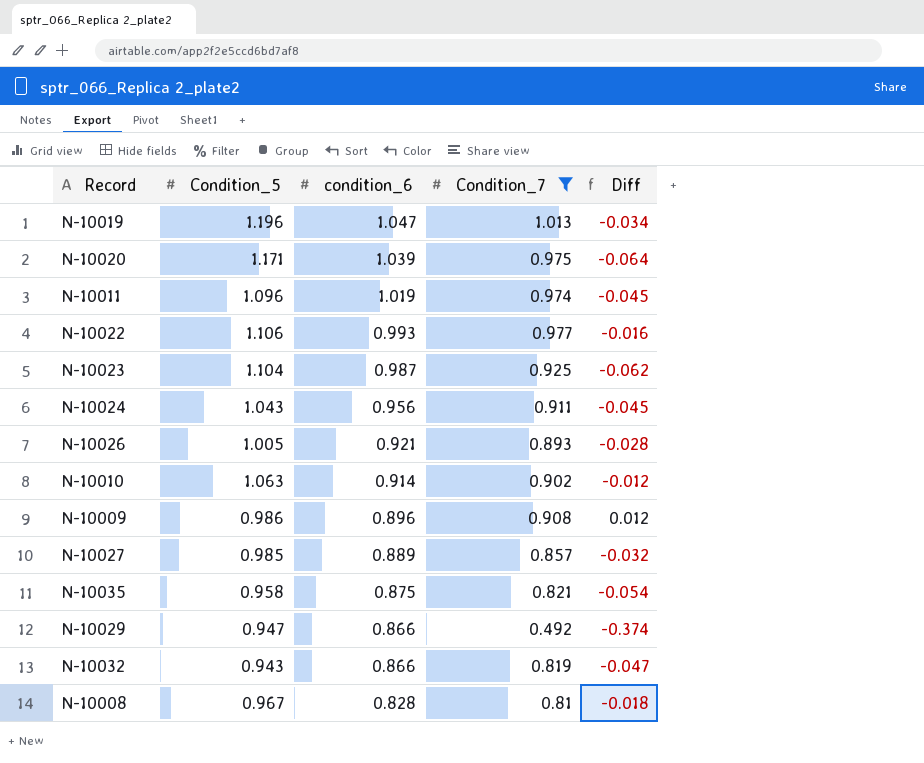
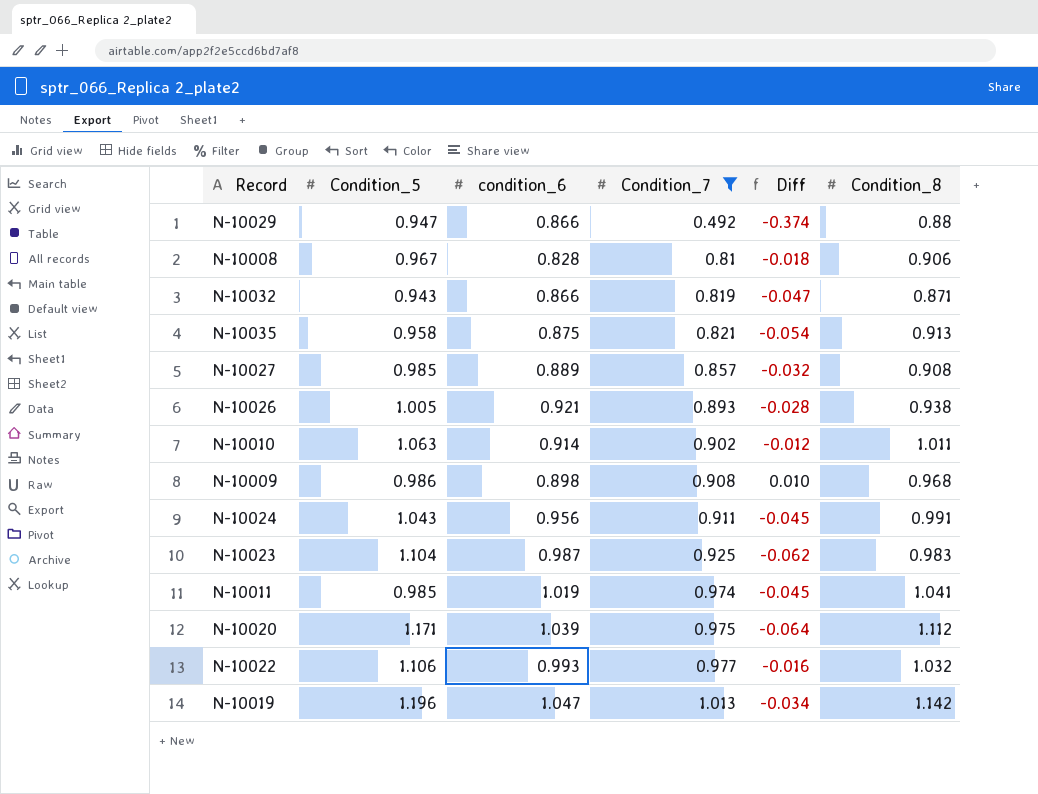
row order: condition_6 descending -> Condition_7 ascending
column Condition_8 | position: none -> 6
N-10009 | condition_6: 0.896 -> 0.898
N-10009 | Diff: 0.012 -> 0.010
N-10011 | Condition_5: 1.096 -> 0.985

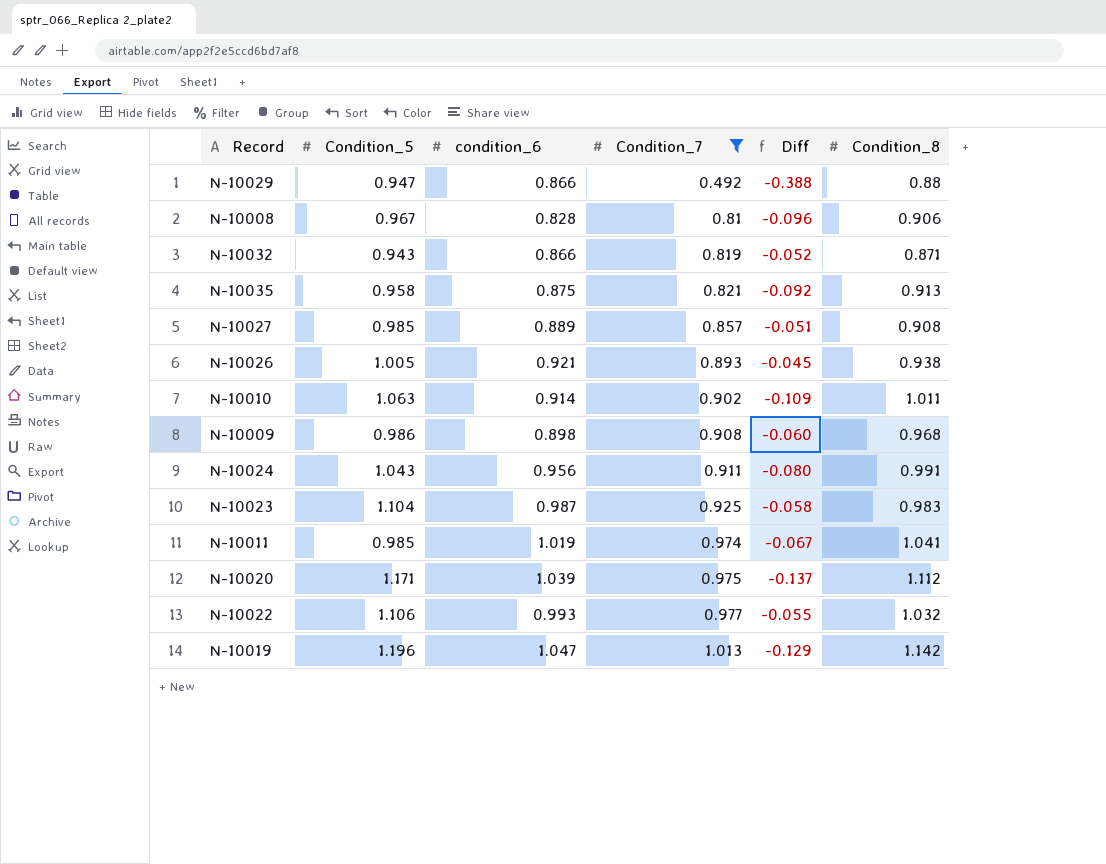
column Diff | formula: [Condition_7] - [condition_6] -> [Condition_7] - [Condition_8]

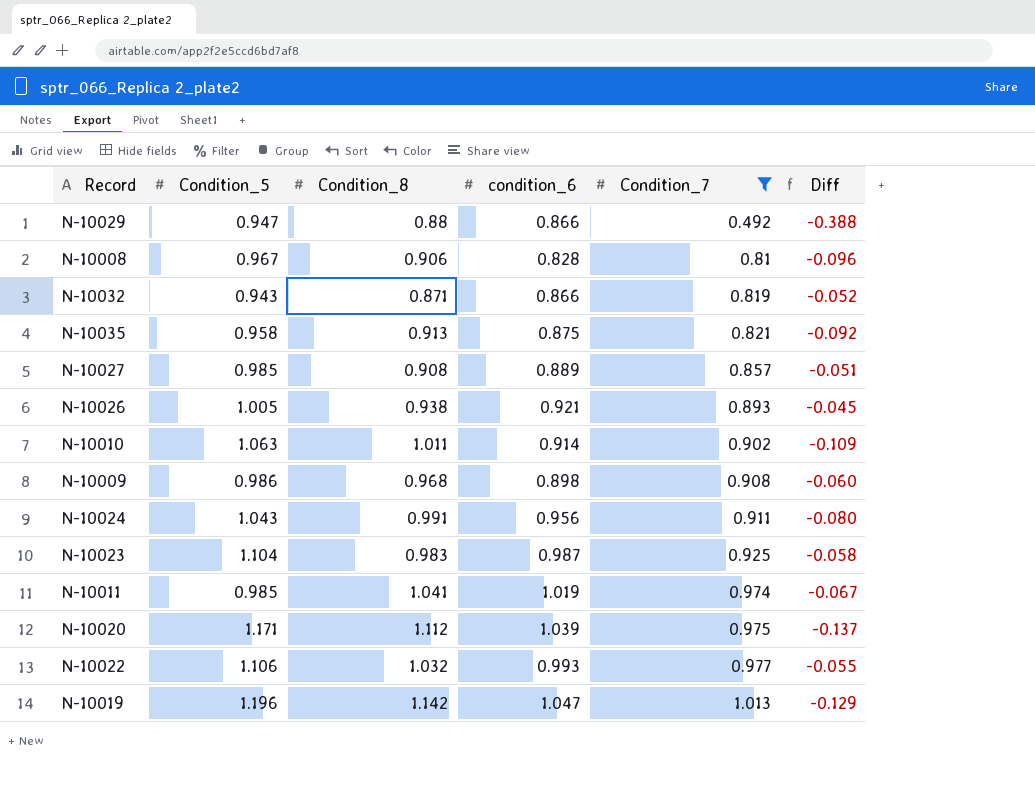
column Condition_8 | position: 6 -> 3

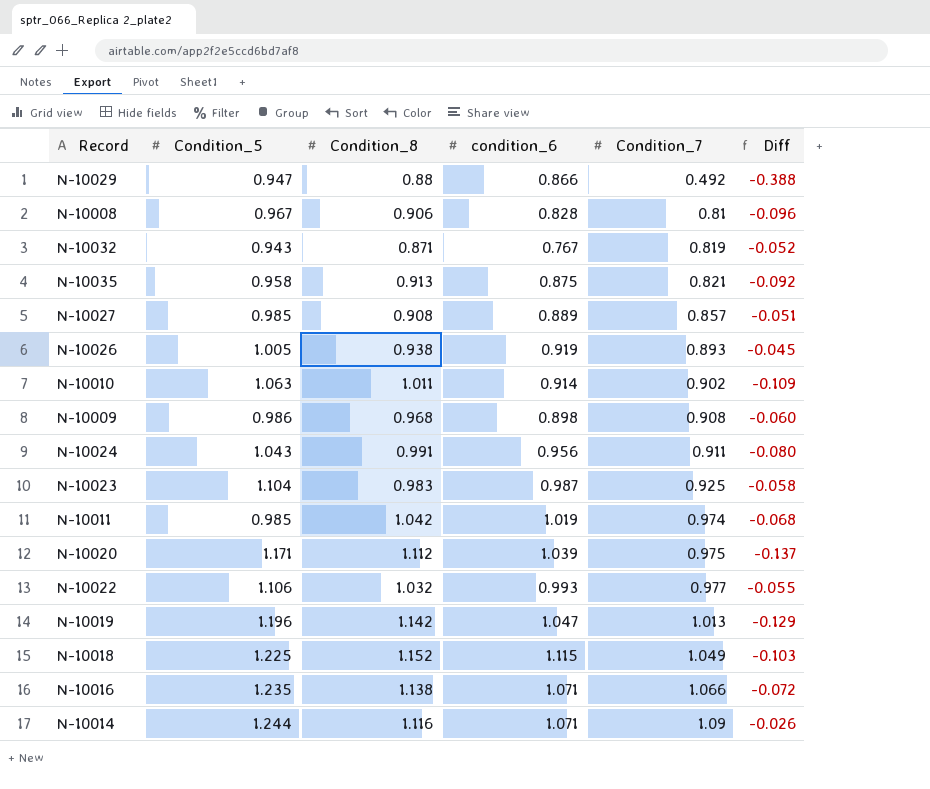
filter: Condition_7 <= 1.013 -> none
N-10032 | condition_6: 0.866 -> 0.767
N-10026 | condition_6: 0.921 -> 0.919
N-10011 | Condition_8: 1.041 -> 1.042
N-10011 | Diff: -0.067 -> -0.068

